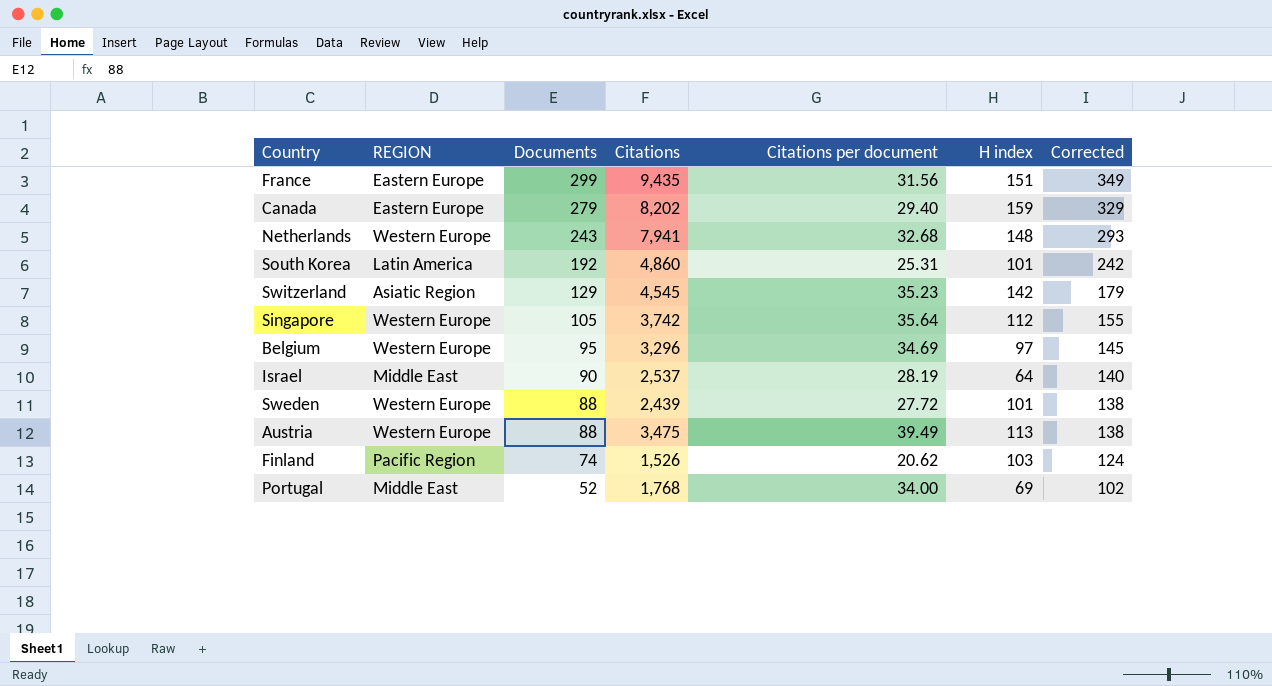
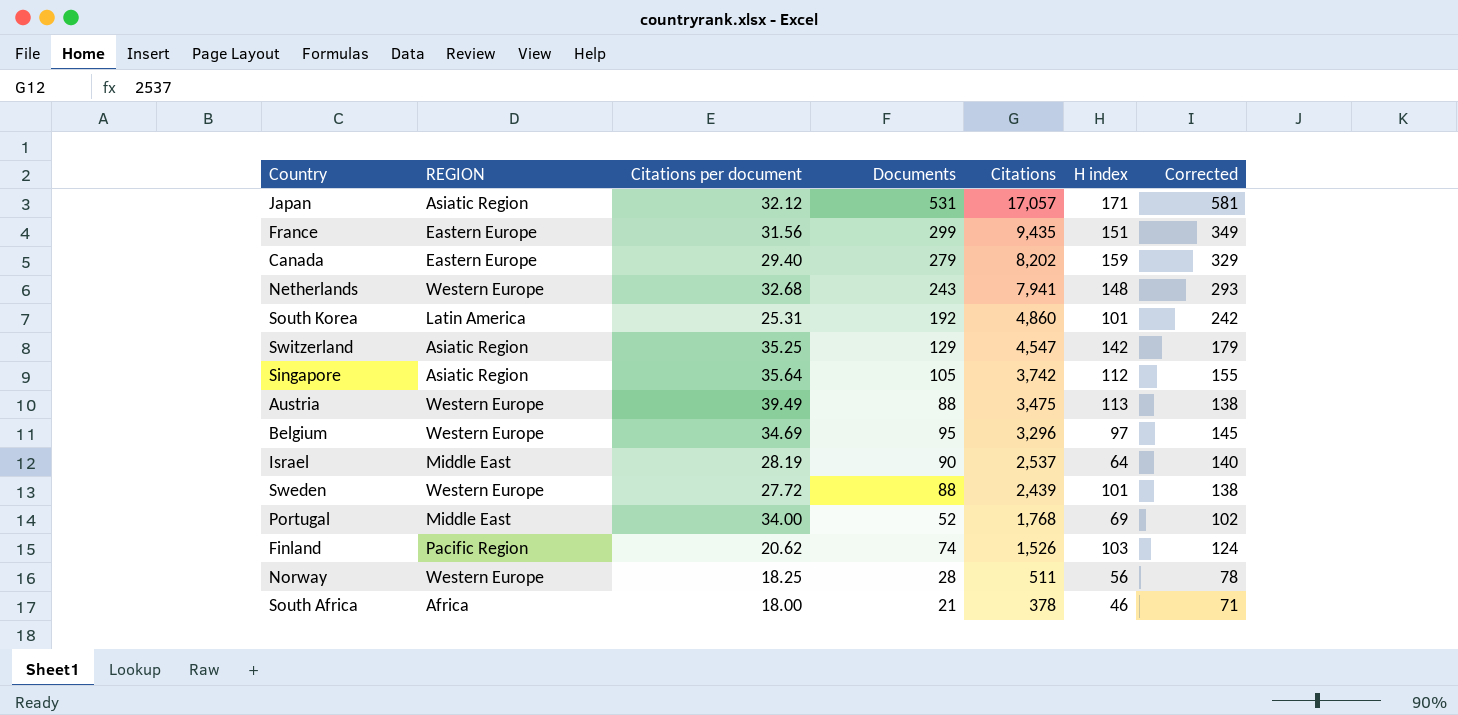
row order: Documents descending -> Citations descending
column Citations per document | position: 5 -> 3
row Japan: none -> Asiatic Region | 32.12 | 531 | 17,057 | 171 | 581
Switzerland | Citations per document: 35.23 -> 35.25
Switzerland | Citations: 4,545 -> 4,547
Singapore | REGION: Western Europe -> Asiatic Region
row Norway: none -> Western Europe | 18.25 | 28 | 511 | 56 | 78
row South Africa: none -> Africa | 18.00 | 21 | 378 | 46 | 71

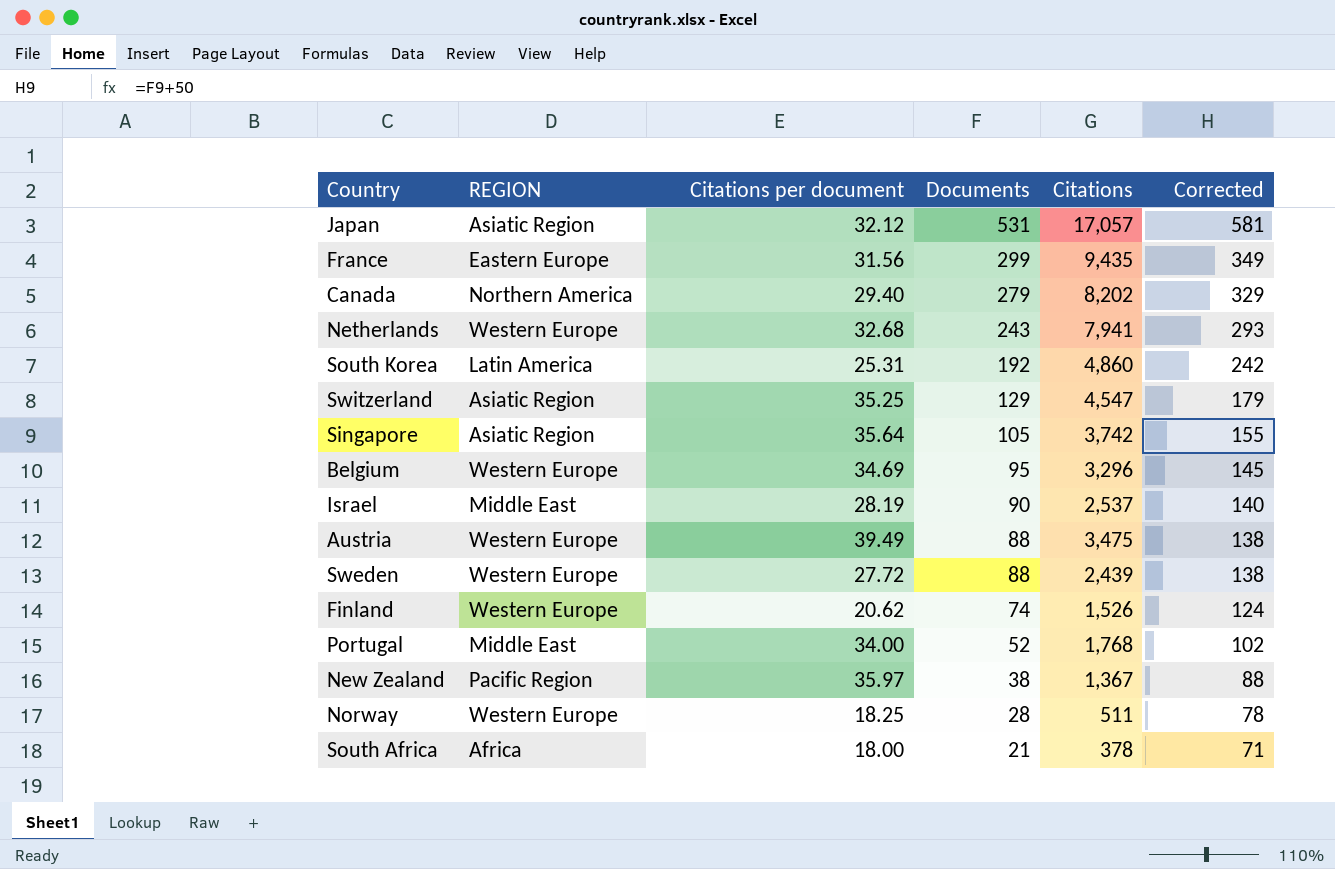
row order: Citations descending -> Documents descending
column H index | position: 6 -> none
Canada | REGION: Eastern Europe -> Northern America
Finland | REGION: Pacific Region -> Western Europe
row New Zealand: none -> Pacific Region | 35.97 | 38 | 1,367 | 88

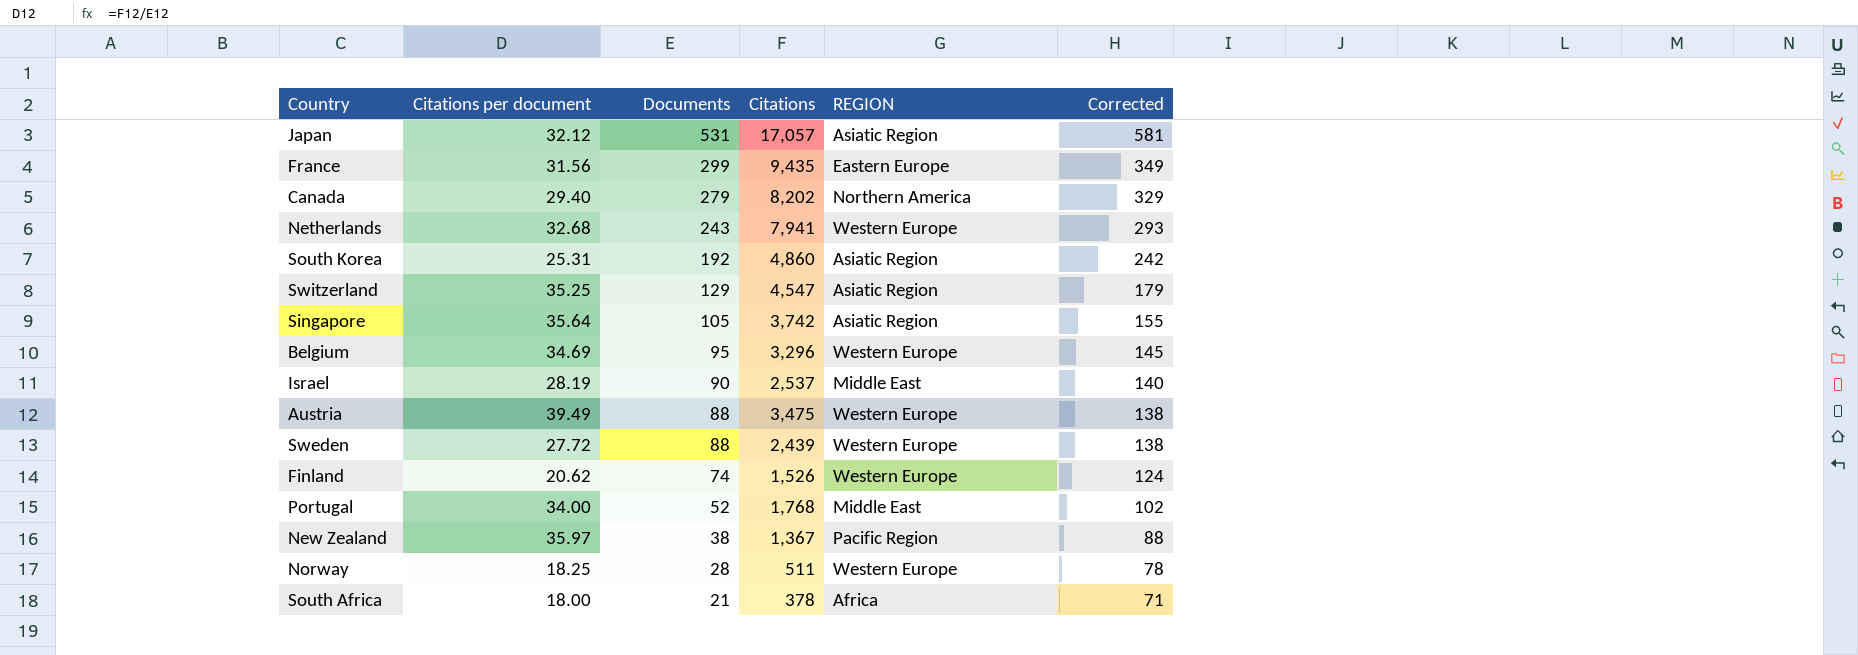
column REGION | position: 2 -> 5
South Korea | REGION: Latin America -> Asiatic Region

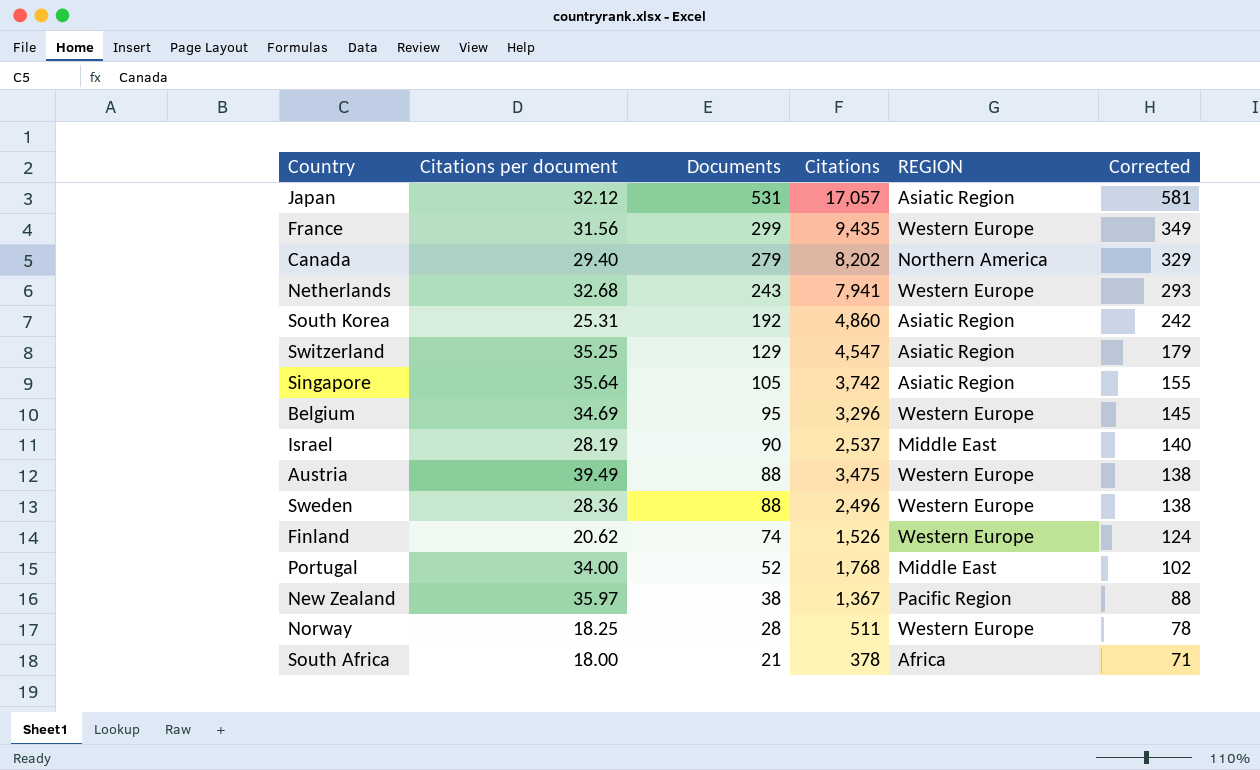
France | REGION: Eastern Europe -> Western Europe
Sweden | Citations per document: 27.72 -> 28.36
Sweden | Citations: 2,439 -> 2,496

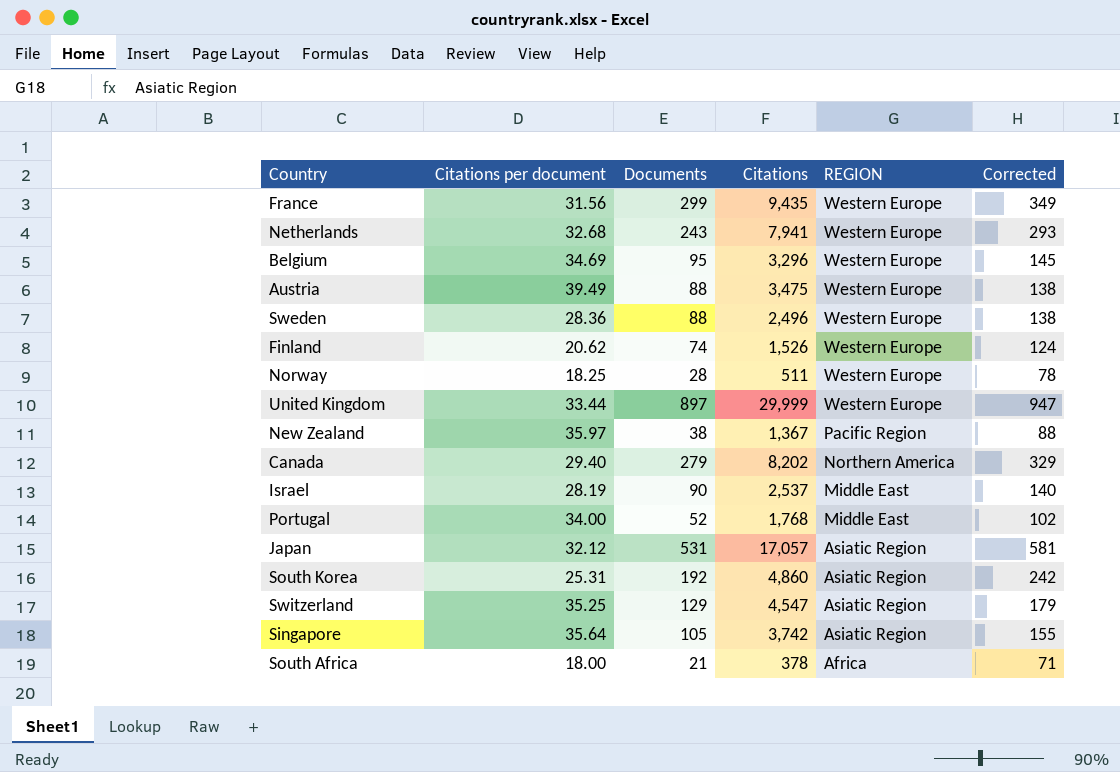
row order: Documents descending -> REGION descending
row United Kingdom: none -> 33.44 | 897 | 29,999 | Western Europe | 947

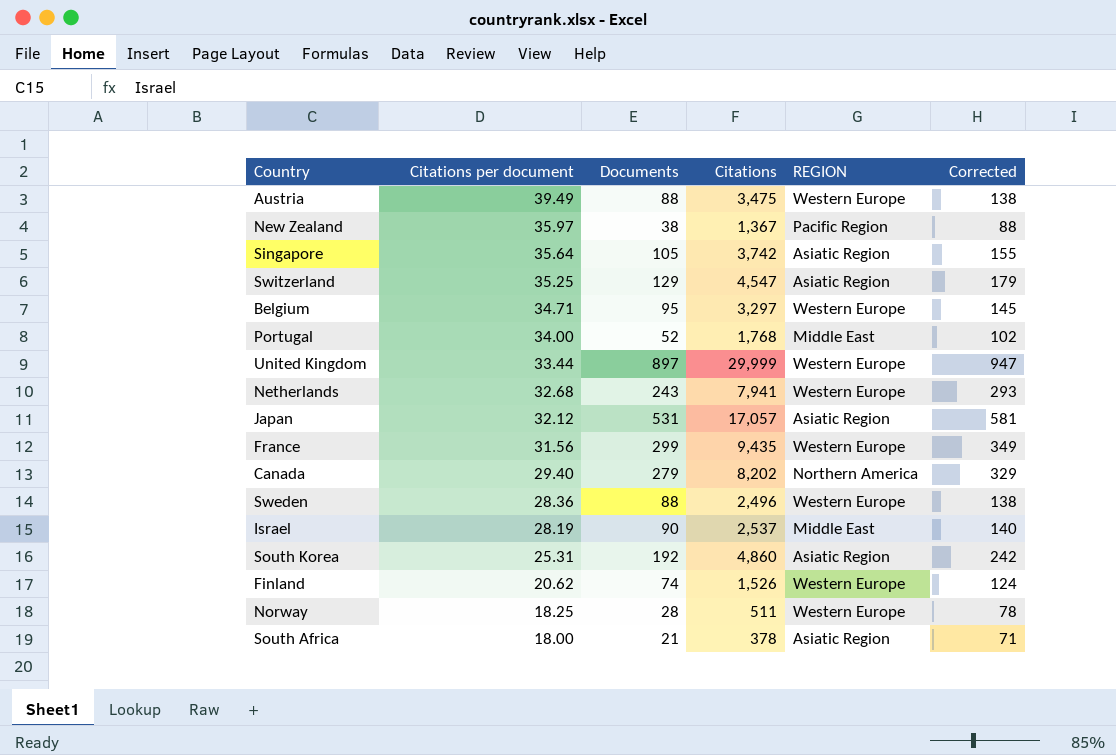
row order: REGION descending -> Citations per document descending
Belgium | Citations per document: 34.69 -> 34.71
Belgium | Citations: 3,296 -> 3,297
South Africa | REGION: Africa -> Asiatic Region

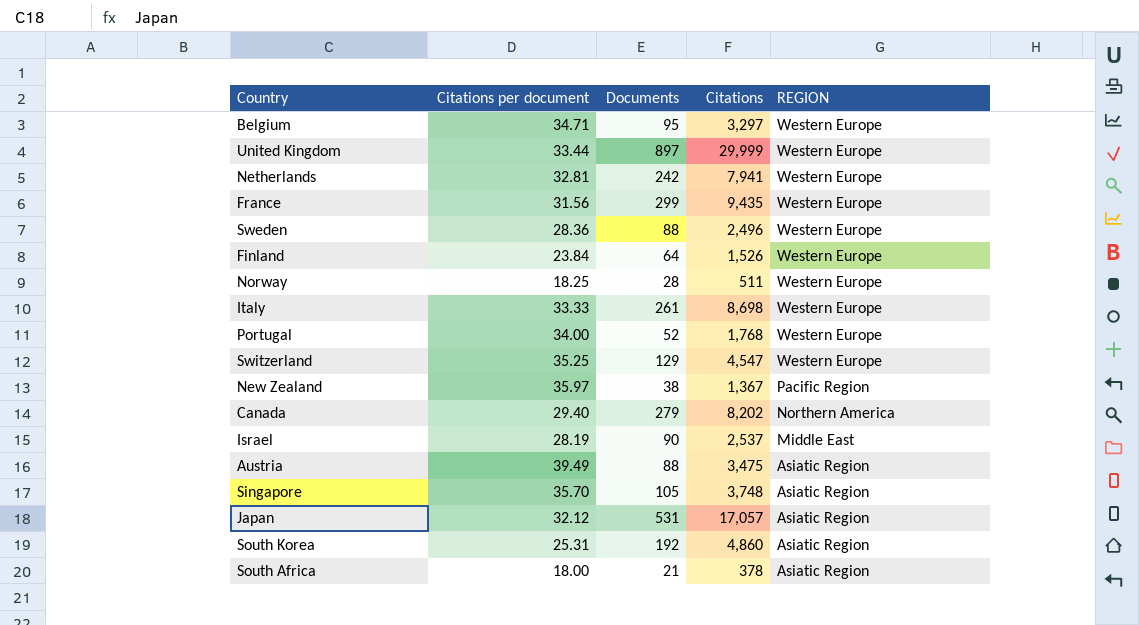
row order: Citations per document descending -> REGION descending
column Corrected | formula: [Documents] + 50 -> none
Netherlands | Citations per document: 32.68 -> 32.81
Netherlands | Documents: 243 -> 242
Finland | Citations per document: 20.62 -> 23.84
Finland | Documents: 74 -> 64
row Italy: none -> 33.33 | 261 | 8,698 | Western Europe
Portugal | REGION: Middle East -> Western Europe
Switzerland | REGION: Asiatic Region -> Western Europe
Austria | REGION: Western Europe -> Asiatic Region
Singapore | Citations per document: 35.64 -> 35.70
Singapore | Citations: 3,742 -> 3,748

